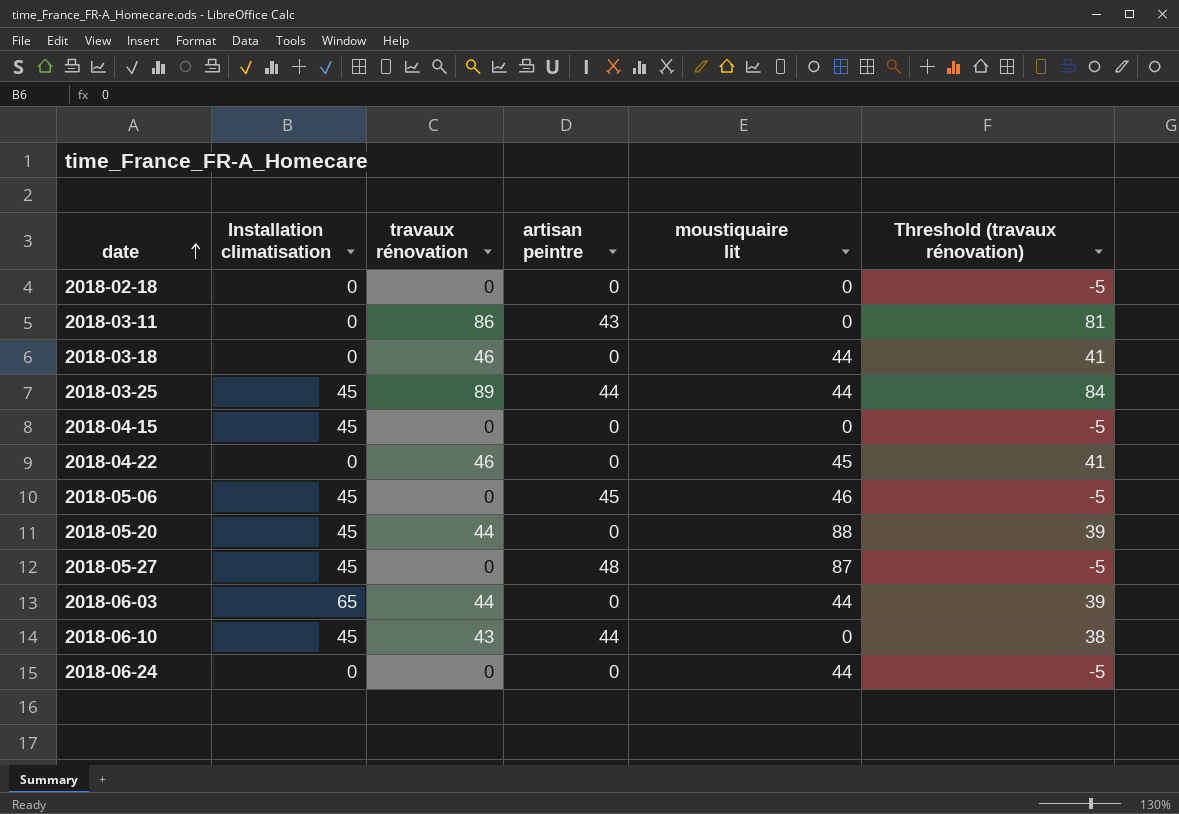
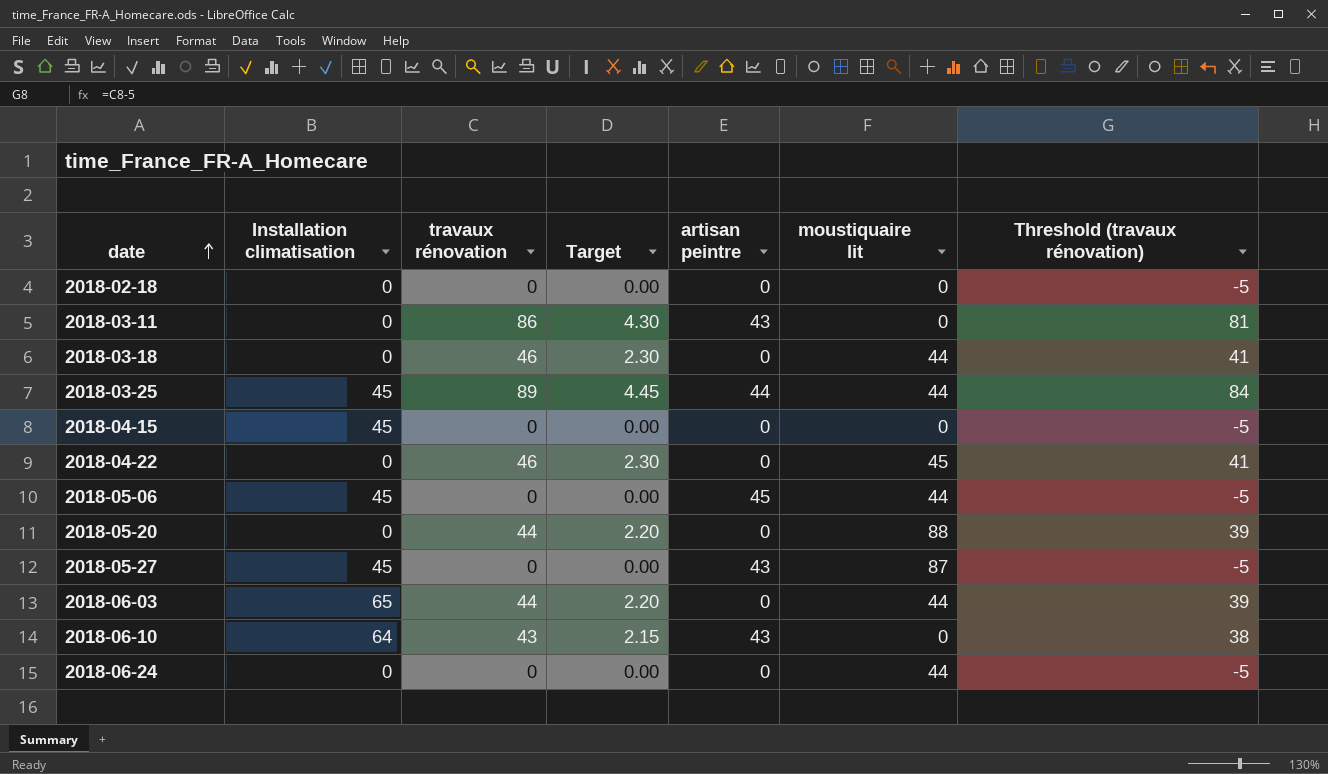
column Target | formula: none -> [travaux rénovation] * 0.05
2018-05-06 | moustiquaire lit: 46 -> 44
2018-05-20 | Installation climatisation: 45 -> 0
2018-05-27 | artisan peintre: 48 -> 43
2018-06-10 | Installation climatisation: 45 -> 64
2018-06-10 | artisan peintre: 44 -> 43

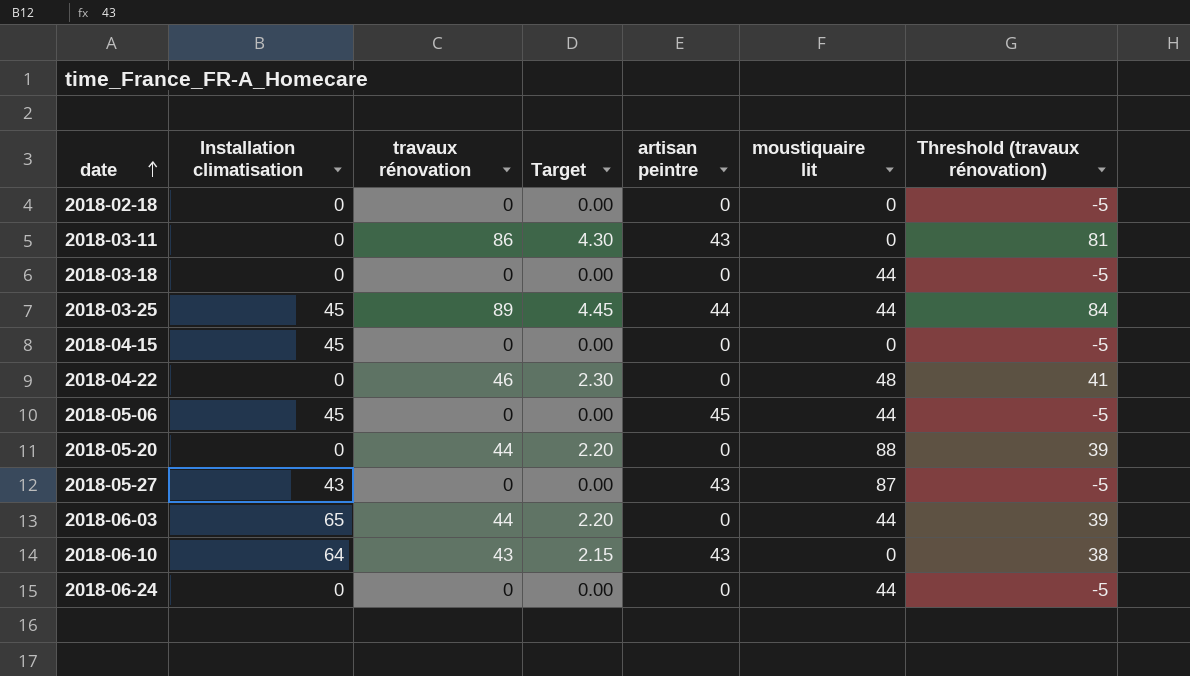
2018-03-18 | travaux rénovation: 46 -> 0
2018-03-18 | Target: 2.30 -> 0.00
2018-03-18 | Threshold (travaux rénovation): 41 -> -5
2018-04-22 | moustiquaire lit: 45 -> 48
2018-05-27 | Installation climatisation: 45 -> 43

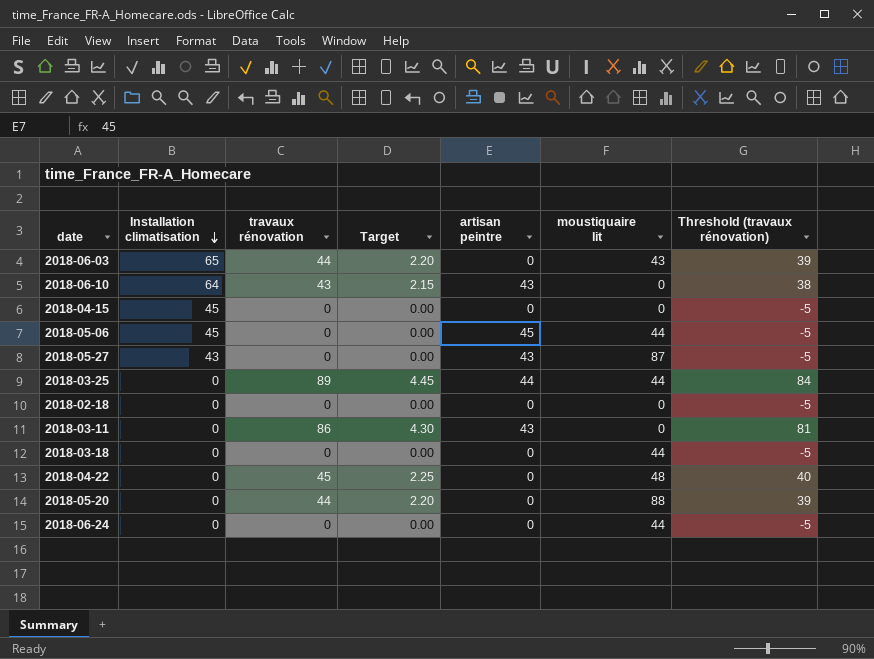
row order: date ascending -> Installation climatisation descending
2018-06-03 | moustiquaire lit: 44 -> 43
2018-03-25 | Installation climatisation: 45 -> 0
2018-04-22 | travaux rénovation: 46 -> 45
2018-04-22 | Target: 2.30 -> 2.25
2018-04-22 | Threshold (travaux rénovation): 41 -> 40

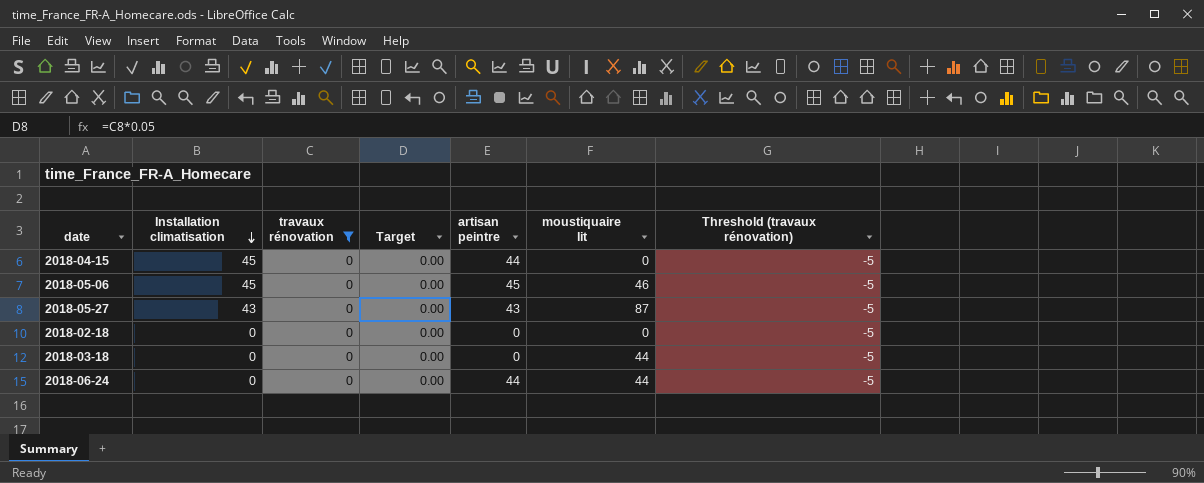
filter: none -> travaux rénovation = 0
2018-04-15 | artisan peintre: 0 -> 44
2018-05-06 | moustiquaire lit: 44 -> 46
2018-06-24 | artisan peintre: 0 -> 44

